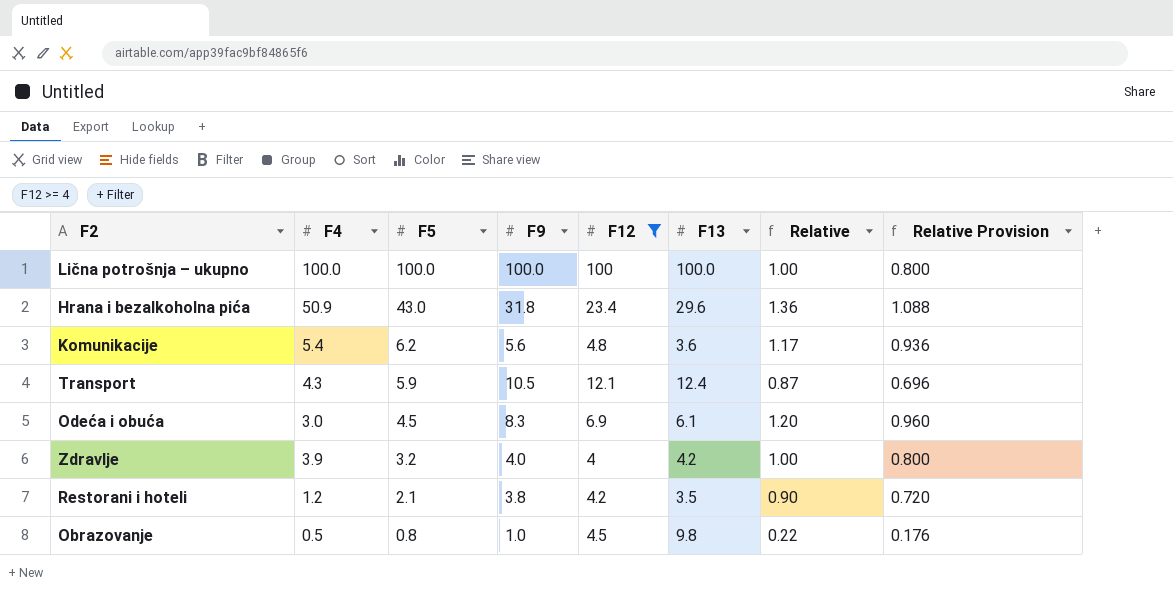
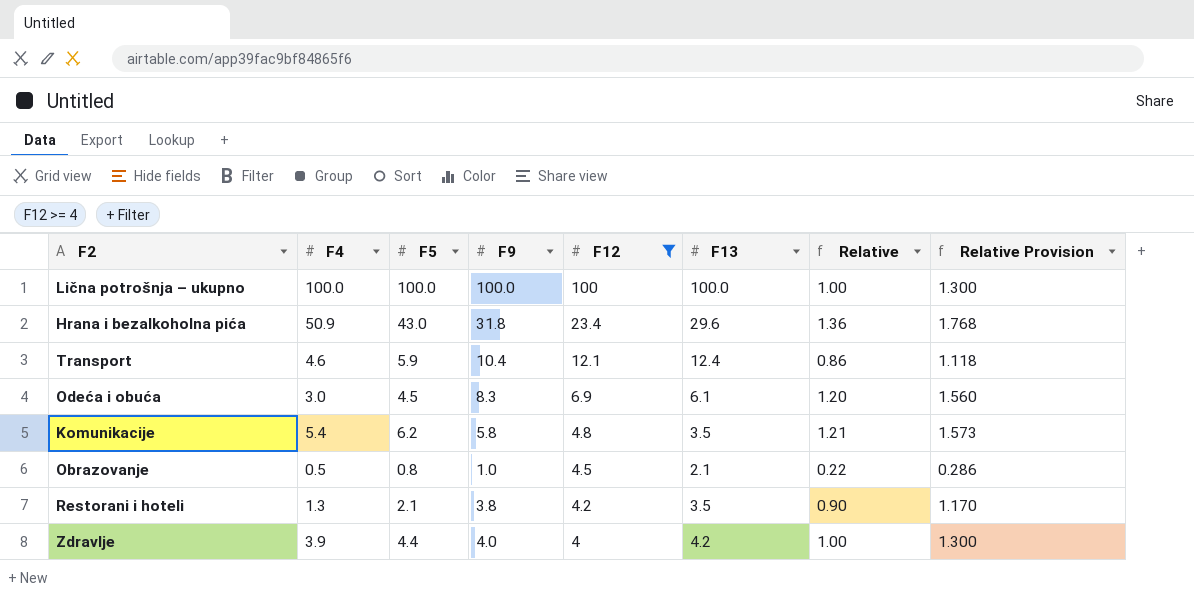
row order: F5 descending -> F12 descending
column Relative Provision | formula: [Relative] * 0.8 -> [Relative] * 1.3
Transport | F4: 4.3 -> 4.6
Transport | F9: 10.5 -> 10.4
Transport | Relative: 0.87 -> 0.86
Komunikacije | F9: 5.6 -> 5.8
Komunikacije | F13: 3.6 -> 3.5
Komunikacije | Relative: 1.17 -> 1.21
Obrazovanje | F13: 9.8 -> 2.1
Restorani i hoteli | F4: 1.2 -> 1.3
Zdravlje | F5: 3.2 -> 4.4

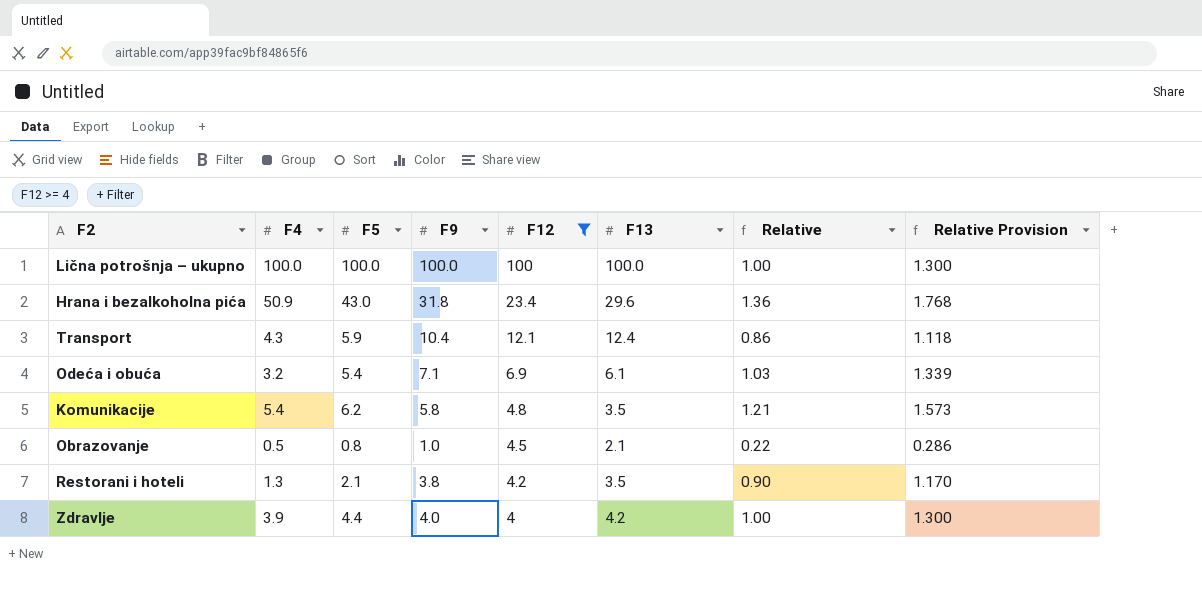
Transport | F4: 4.6 -> 4.3
Odeća i obuća | F4: 3.0 -> 3.2
Odeća i obuća | F5: 4.5 -> 5.4
Odeća i obuća | F9: 8.3 -> 7.1
Odeća i obuća | Relative: 1.20 -> 1.03
Odeća i obuća | Relative Provision: 1.560 -> 1.339

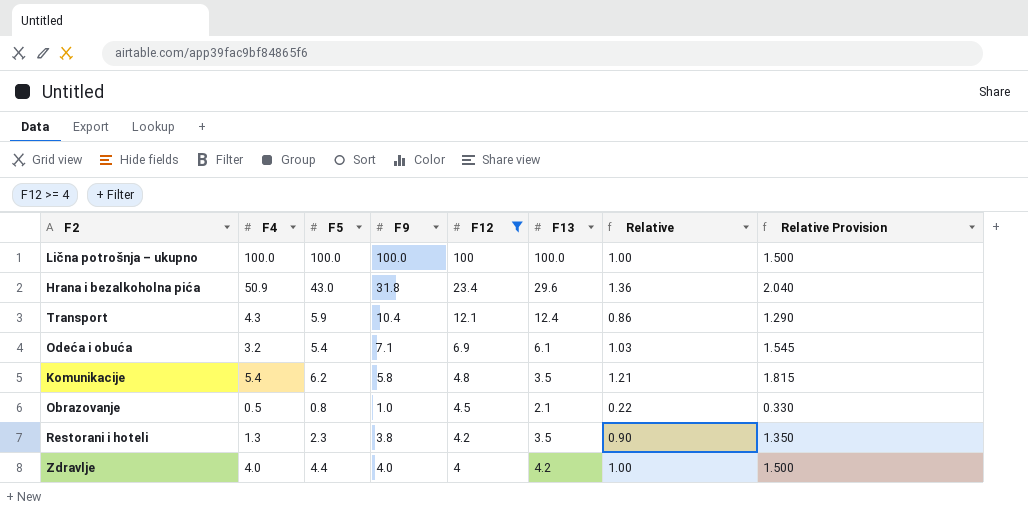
column Relative Provision | formula: [Relative] * 1.3 -> [Relative] * 1.5
Restorani i hoteli | F5: 2.1 -> 2.3
Zdravlje | F4: 3.9 -> 4.0

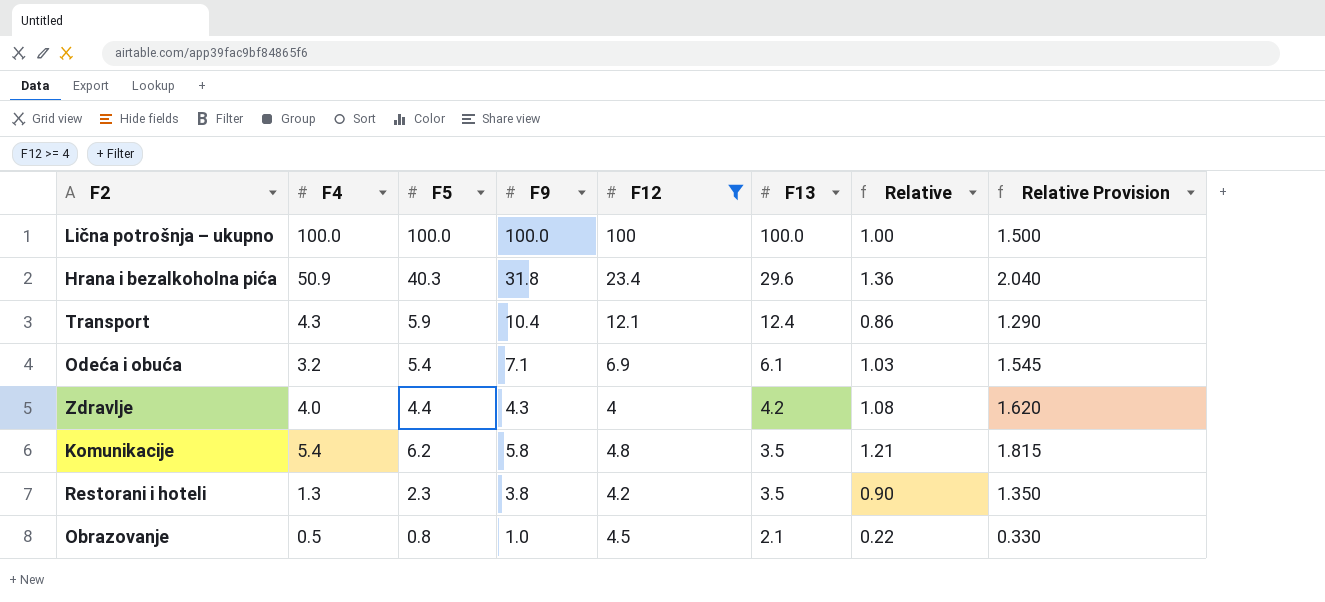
row order: F12 descending -> F13 descending
Hrana i bezalkoholna pića | F5: 43.0 -> 40.3
Zdravlje | F9: 4.0 -> 4.3
Zdravlje | Relative: 1.00 -> 1.08
Zdravlje | Relative Provision: 1.500 -> 1.620

